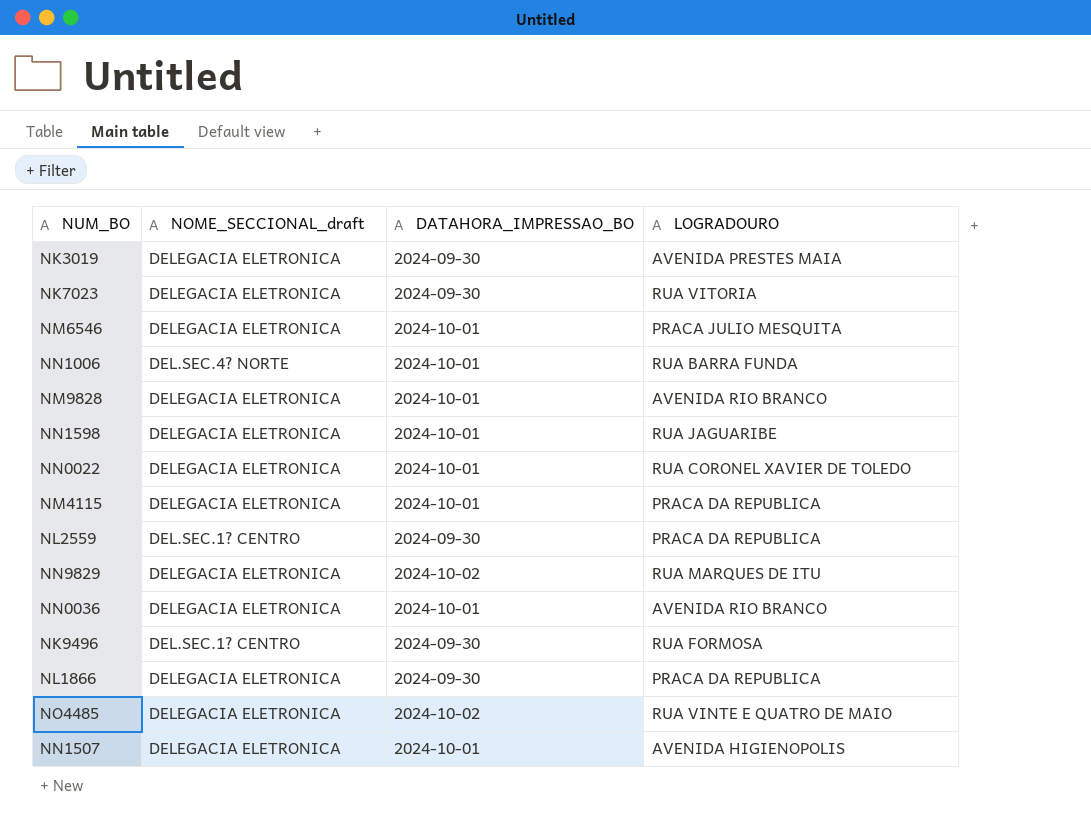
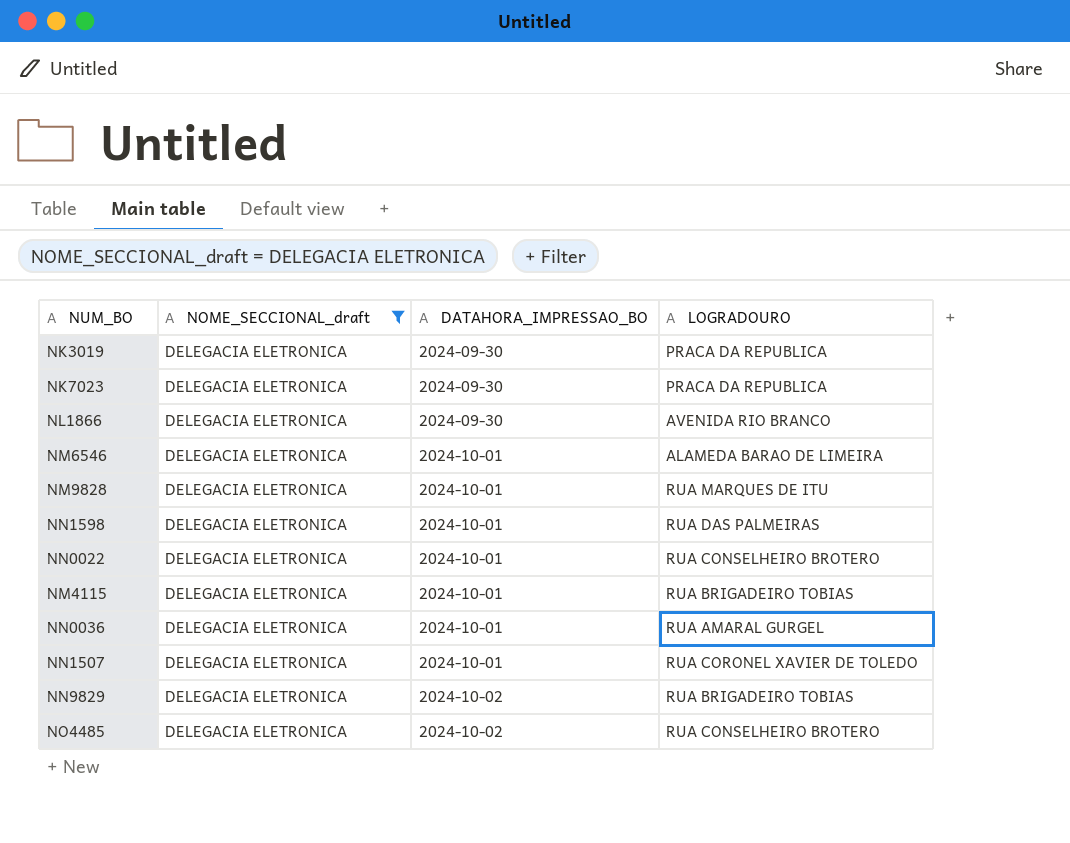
filter: none -> NOME_SECCIONAL_draft = DELEGACIA ELETRONICA
row order: none -> DATAHORA_IMPRESSAO_BO ascending
NK3019 | LOGRADOURO: AVENIDA PRESTES MAIA -> PRACA DA REPUBLICA
NK7023 | LOGRADOURO: RUA VITORIA -> PRACA DA REPUBLICA
NL1866 | LOGRADOURO: PRACA DA REPUBLICA -> AVENIDA RIO BRANCO
NM6546 | LOGRADOURO: PRACA JULIO MESQUITA -> ALAMEDA BARAO DE LIMEIRA
NM9828 | LOGRADOURO: AVENIDA RIO BRANCO -> RUA MARQUES DE ITU
NN1598 | LOGRADOURO: RUA JAGUARIBE -> RUA DAS PALMEIRAS
NN0022 | LOGRADOURO: RUA CORONEL XAVIER DE TOLEDO -> RUA CONSELHEIRO BROTERO
NM4115 | LOGRADOURO: PRACA DA REPUBLICA -> RUA BRIGADEIRO TOBIAS
NN0036 | LOGRADOURO: AVENIDA RIO BRANCO -> RUA AMARAL GURGEL
NN1507 | LOGRADOURO: AVENIDA HIGIENOPOLIS -> RUA CORONEL XAVIER DE TOLEDO
NN9829 | LOGRADOURO: RUA MARQUES DE ITU -> RUA BRIGADEIRO TOBIAS
NO4485 | LOGRADOURO: RUA VINTE E QUATRO DE MAIO -> RUA CONSELHEIRO BROTERO

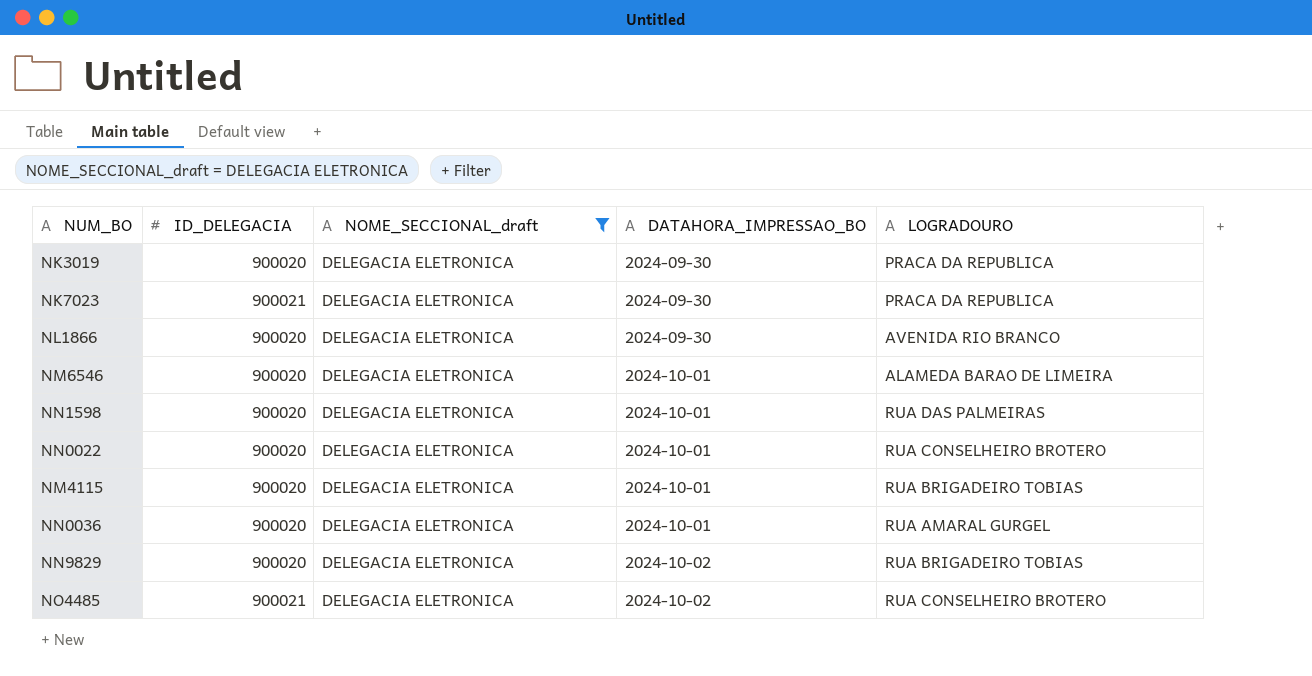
column ID_DELEGACIA | position: none -> 2
row NM9828: DELEGACIA ELETRONICA | 2024-10-01 | RUA MARQUES DE ITU -> none
row NN1507: DELEGACIA ELETRONICA | 2024-10-01 | RUA CORONEL XAVIER DE TOLEDO -> none

